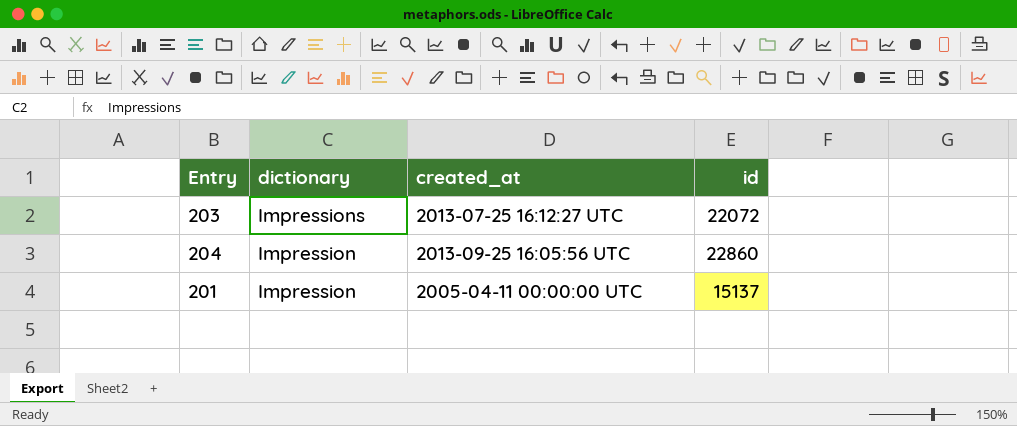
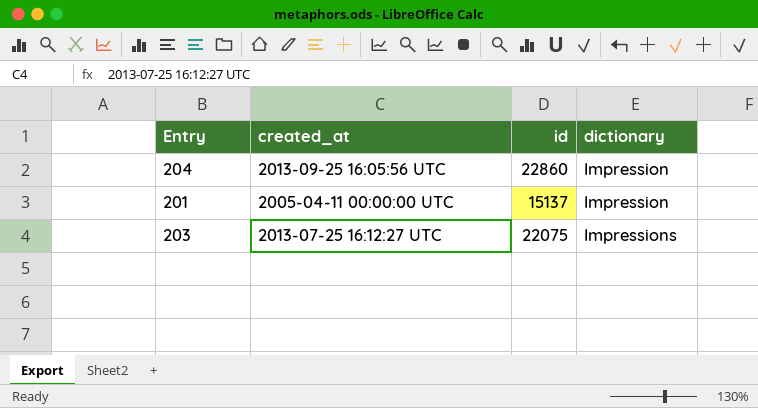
row order: dictionary descending -> dictionary ascending
column dictionary | position: 2 -> 4
203 | id: 22072 -> 22075

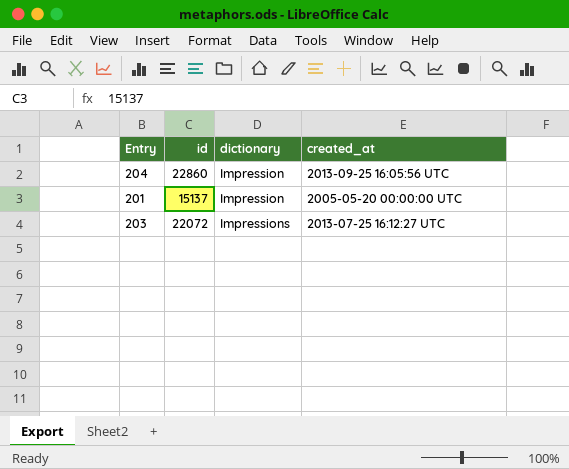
column created_at | position: 2 -> 4
201 | created_at: 2005-04-11 00:00:00 UTC -> 2005-05-20 00:00:00 UTC
203 | id: 22075 -> 22072

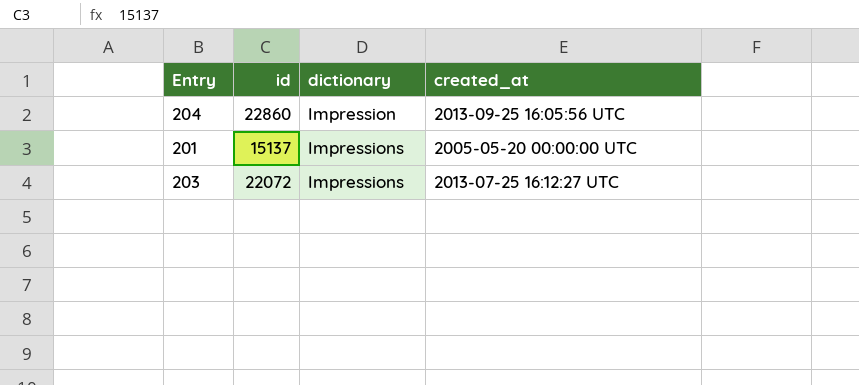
201 | dictionary: Impression -> Impressions

